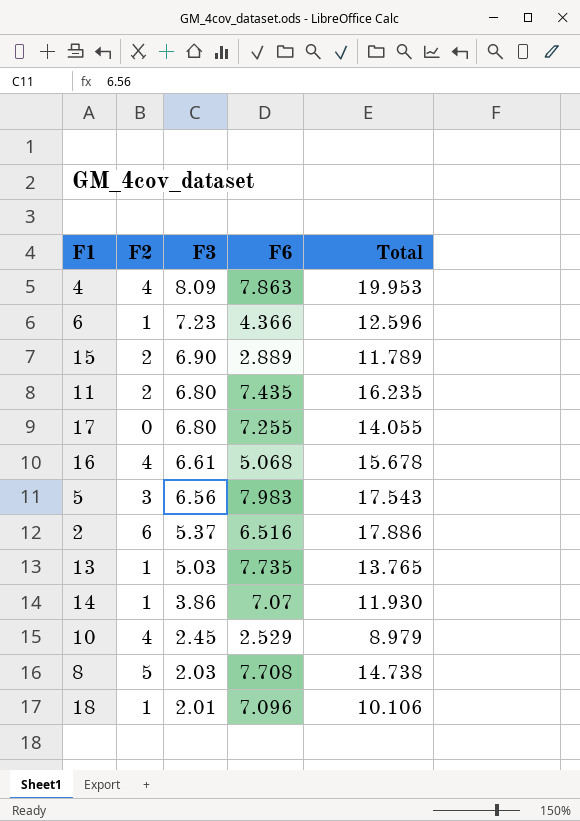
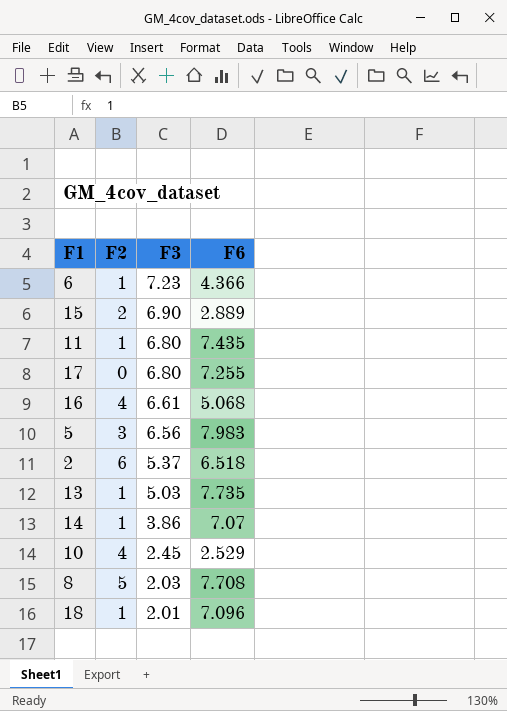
column Total | formula: [F2] + [F3] + [F6] -> none
row 4: 4 | 8.09 | 7.863 | 19.953 -> none
11 | F2: 2 -> 1
2 | F6: 6.516 -> 6.518

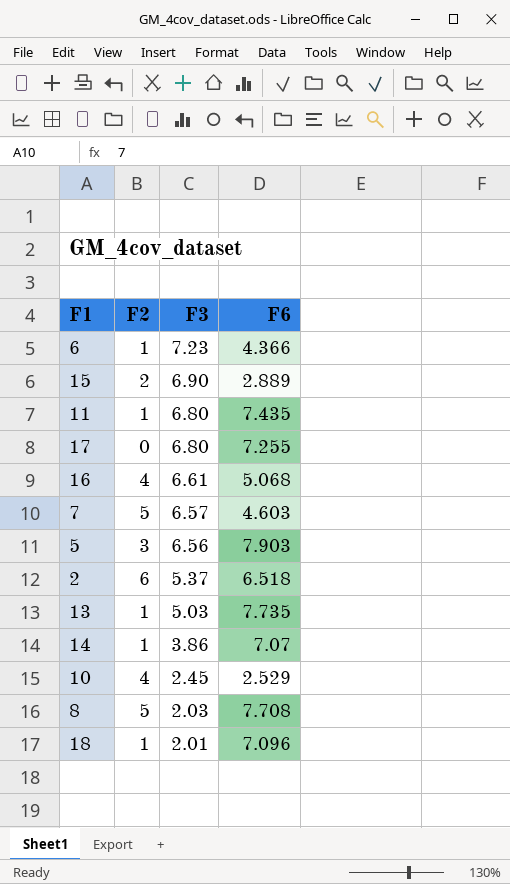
row 7: none -> 5 | 6.57 | 4.603
5 | F6: 7.983 -> 7.903

